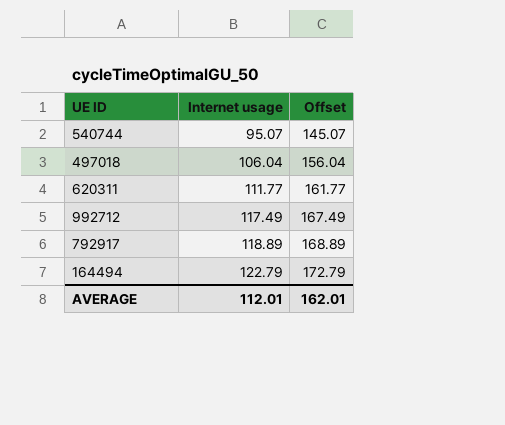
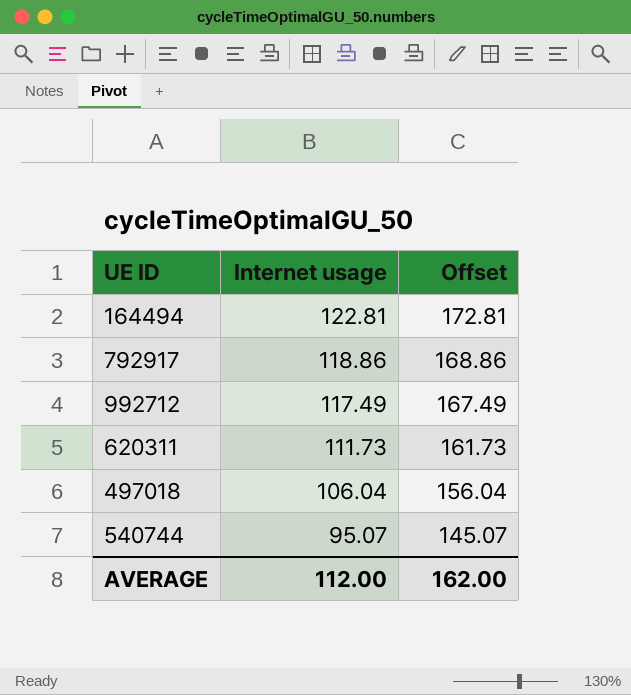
row order: Internet usage ascending -> Internet usage descending
164494 | Internet usage: 122.79 -> 122.81
164494 | Offset: 172.79 -> 172.81
792917 | Internet usage: 118.89 -> 118.86
792917 | Offset: 168.89 -> 168.86
620311 | Internet usage: 111.77 -> 111.73
620311 | Offset: 161.77 -> 161.73
AVERAGE | Internet usage: 112.01 -> 112.00
AVERAGE | Offset: 162.01 -> 162.00

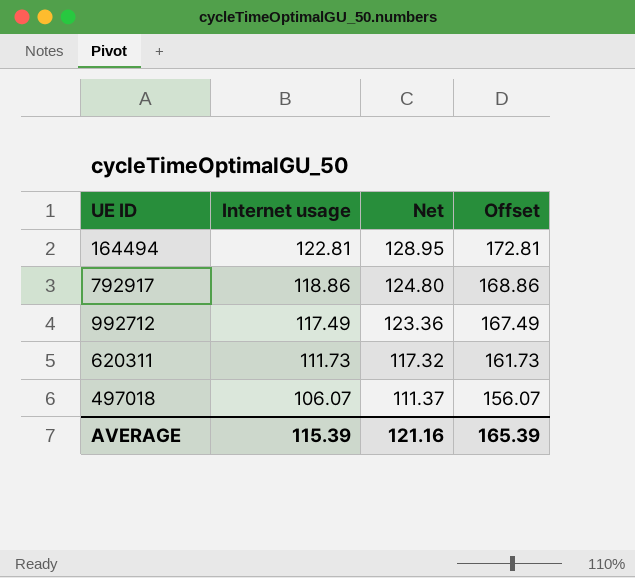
column Net | formula: none -> [Internet usage] * 1.05
row 540744: 95.07 | 145.07 -> none
497018 | Internet usage: 106.04 -> 106.07
497018 | Offset: 156.04 -> 156.07
AVERAGE | Internet usage: 112.00 -> 115.39
AVERAGE | Offset: 162.00 -> 165.39

